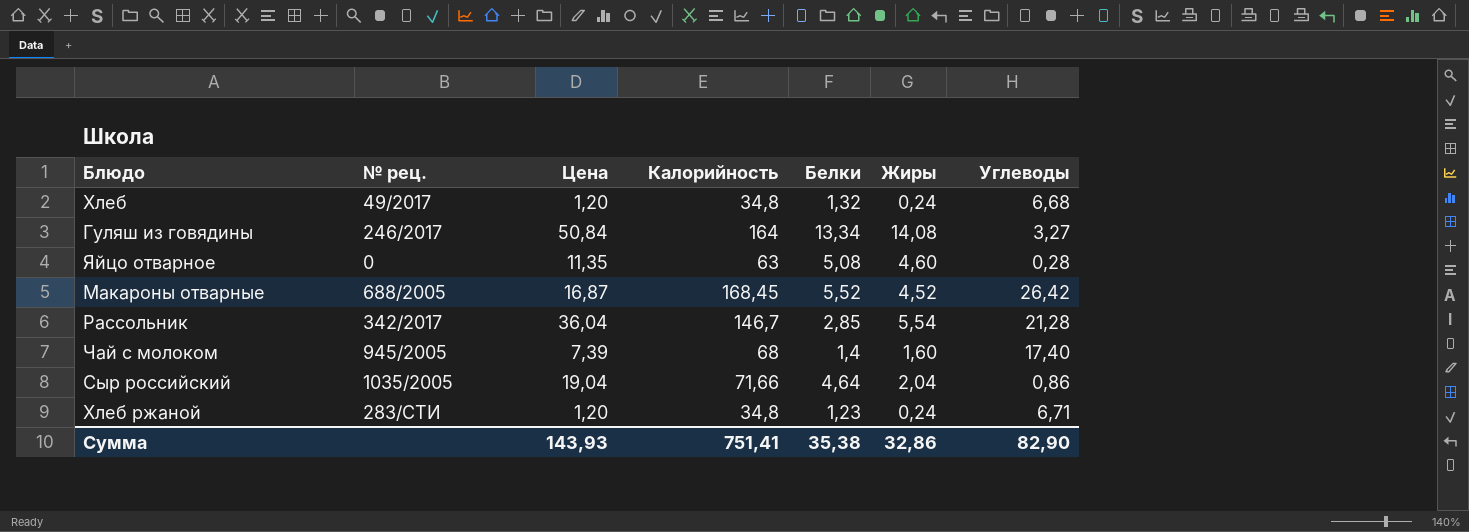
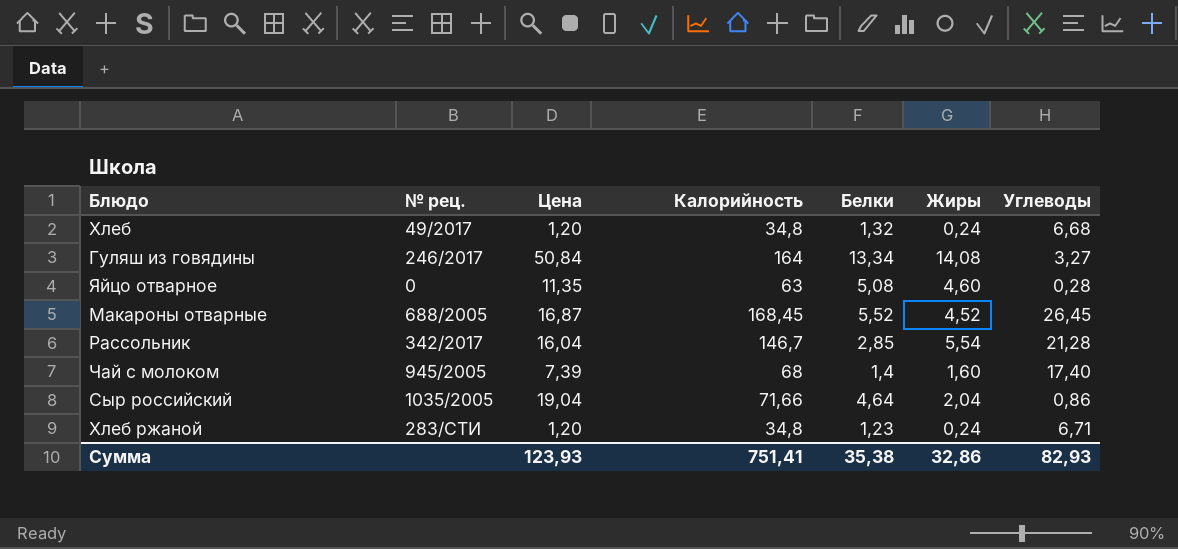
Макароны отварные | Углеводы: 26,42 -> 26,45
Рассольник | Цена: 36,04 -> 16,04
Сумма | Цена: 143,93 -> 123,93
Сумма | Углеводы: 82,90 -> 82,93

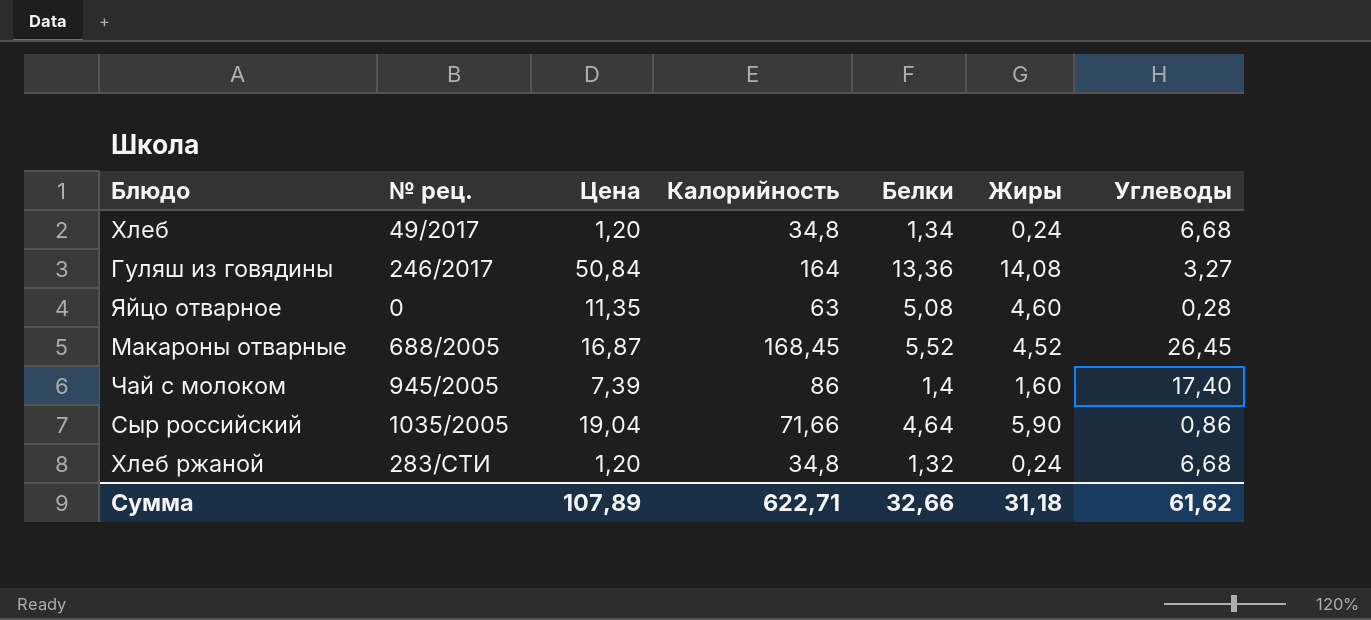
row Рассольник: 342/2017 | 16,04 | 146,7 | 2,85 | 5,54 | 21,28 -> none
Хлеб | Белки: 1,32 -> 1,34
Гуляш из говядины | Белки: 13,34 -> 13,36
Чай с молоком | Калорийность: 68 -> 86
Сыр российский | Жиры: 2,04 -> 5,90
Хлеб ржаной | Белки: 1,23 -> 1,32
Хлеб ржаной | Углеводы: 6,71 -> 6,68
Сумма | Цена: 123,93 -> 107,89
Сумма | Калорийность: 751,41 -> 622,71
Сумма | Белки: 35,38 -> 32,66
Сумма | Жиры: 32,86 -> 31,18
Сумма | Углеводы: 82,93 -> 61,62

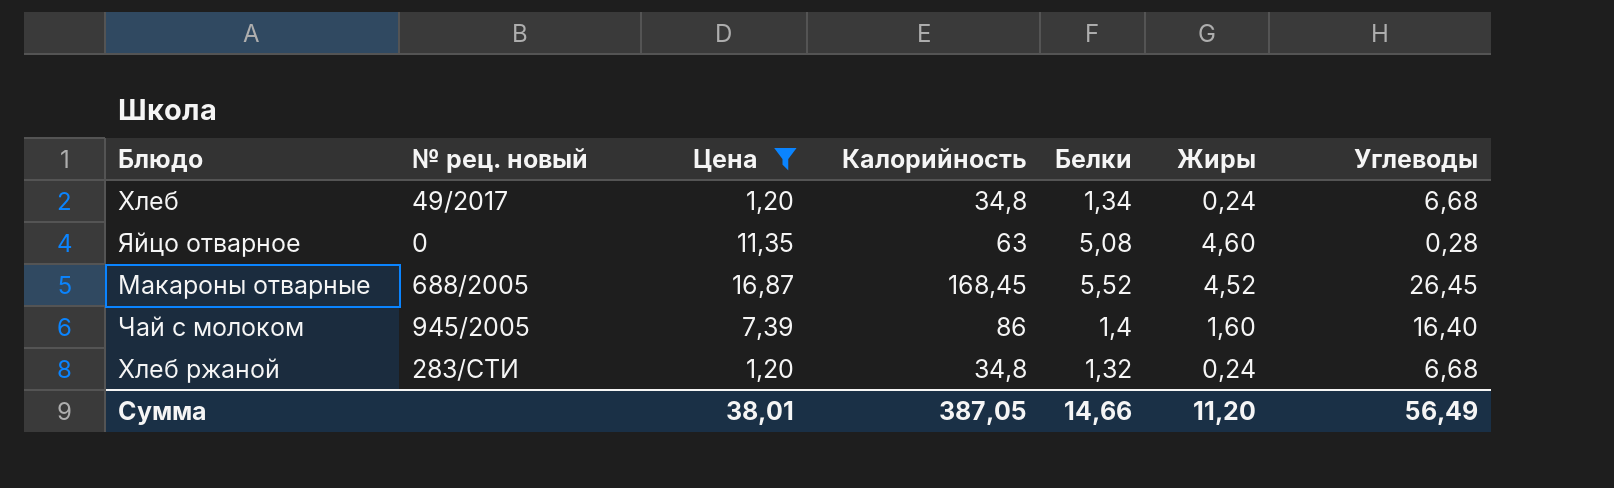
filter: none -> Цена <= 16,87
column name: № рец. -> № рец. новый
Чай с молоком | Углеводы: 17,40 -> 16,40
Сумма | Цена: 107,89 -> 38,01
Сумма | Калорийность: 622,71 -> 387,05
Сумма | Белки: 32,66 -> 14,66
Сумма | Жиры: 31,18 -> 11,20
Сумма | Углеводы: 61,62 -> 56,49

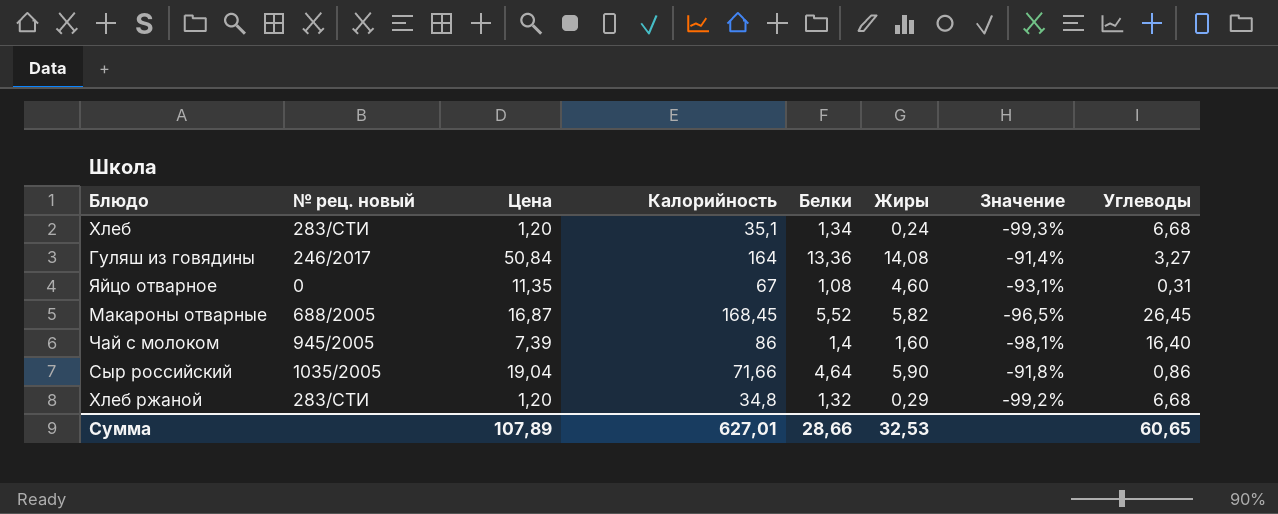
filter: Цена <= 16,87 -> none
column Значение | formula: none -> ([Жиры] - [Калорийность]) / [Калорийность]
Хлеб | № рец. новый: 49/2017 -> 283/СТИ
Хлеб | Калорийность: 34,8 -> 35,1
Яйцо отварное | Калорийность: 63 -> 67
Яйцо отварное | Белки: 5,08 -> 1,08
Яйцо отварное | Углеводы: 0,28 -> 0,31
Макароны отварные | Жиры: 4,52 -> 5,82
Хлеб ржаной | Жиры: 0,24 -> 0,29
Сумма | Цена: 38,01 -> 107,89
Сумма | Калорийность: 387,05 -> 627,01
Сумма | Белки: 14,66 -> 28,66
Сумма | Жиры: 11,20 -> 32,53
Сумма | Углеводы: 56,49 -> 60,65

